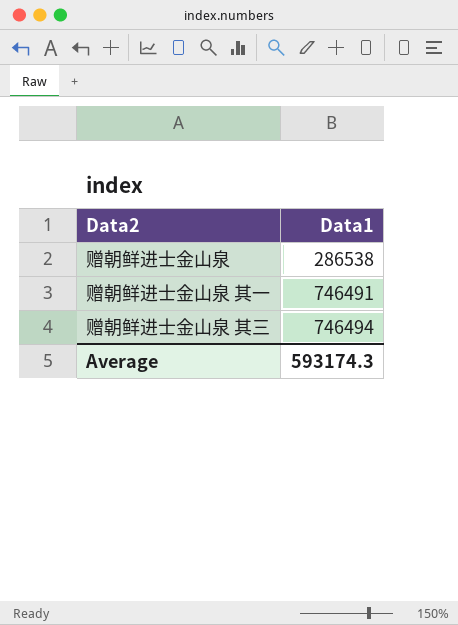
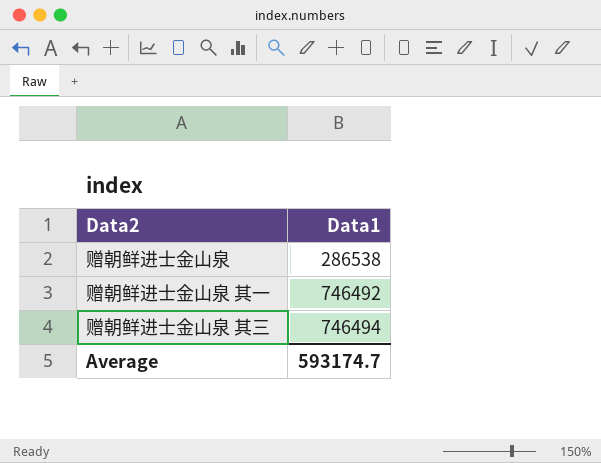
赠朝鲜进士金山泉 其一 | Data1: 746491 -> 746492
Average | Data1: 593174.3 -> 593174.7

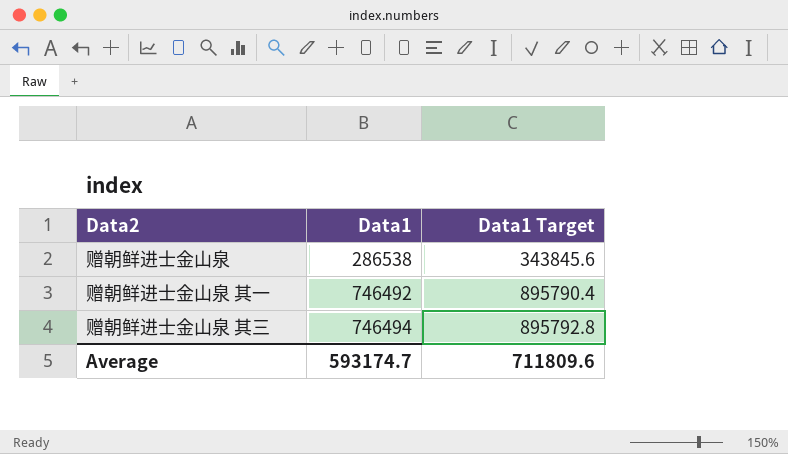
column Data1 Target | formula: none -> [Data1] * 1.2

